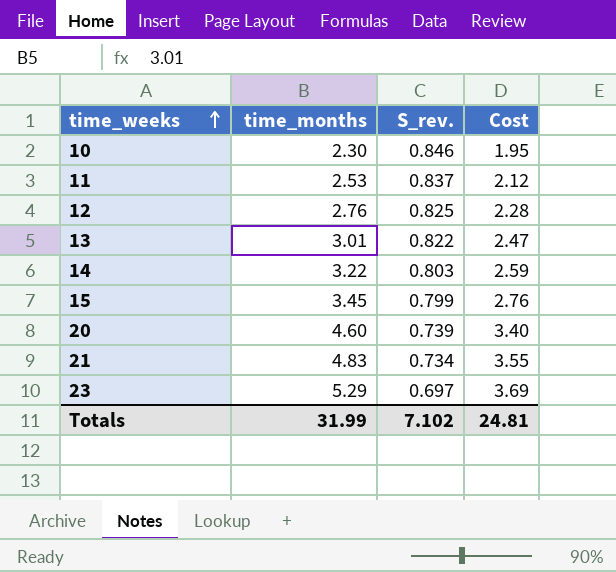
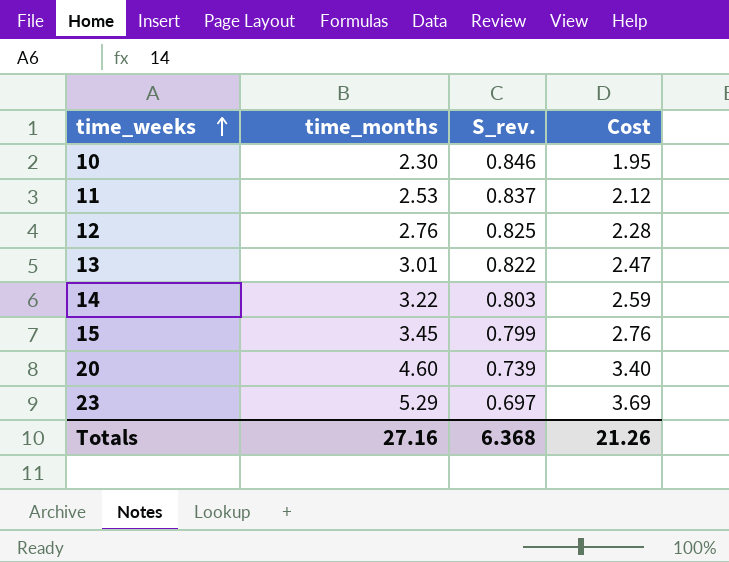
row 21: 4.83 | 0.734 | 3.55 -> none
Totals | time_months: 31.99 -> 27.16
Totals | S_rev.: 7.102 -> 6.368
Totals | Cost: 24.81 -> 21.26

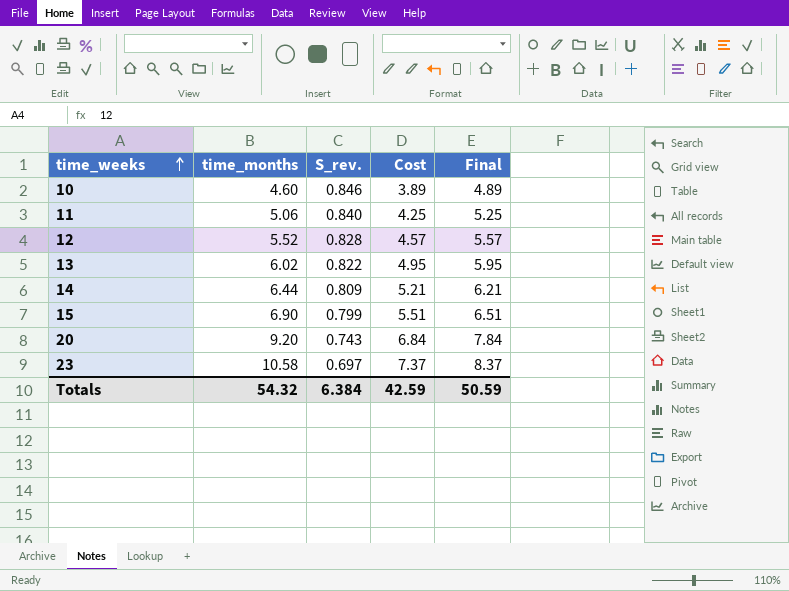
column Final | formula: none -> [Cost] + 1
10 | time_months: 2.30 -> 4.60
10 | Cost: 1.95 -> 3.89
11 | time_months: 2.53 -> 5.06
11 | S_rev.: 0.837 -> 0.840
11 | Cost: 2.12 -> 4.25
12 | time_months: 2.76 -> 5.52
12 | S_rev.: 0.825 -> 0.828
12 | Cost: 2.28 -> 4.57
13 | time_months: 3.01 -> 6.02
13 | Cost: 2.47 -> 4.95
14 | time_months: 3.22 -> 6.44
14 | S_rev.: 0.803 -> 0.809
14 | Cost: 2.59 -> 5.21
15 | time_months: 3.45 -> 6.90
15 | Cost: 2.76 -> 5.51
20 | time_months: 4.60 -> 9.20
20 | S_rev.: 0.739 -> 0.743
20 | Cost: 3.40 -> 6.84
23 | time_months: 5.29 -> 10.58
23 | Cost: 3.69 -> 7.37
Totals | time_months: 27.16 -> 54.32
Totals | S_rev.: 6.368 -> 6.384
Totals | Cost: 21.26 -> 42.59

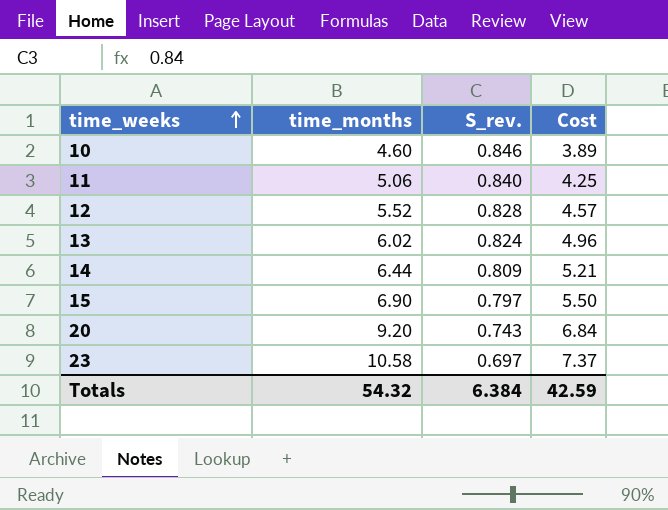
column Final | formula: [Cost] + 1 -> none
13 | S_rev.: 0.822 -> 0.824
13 | Cost: 4.95 -> 4.96
15 | S_rev.: 0.799 -> 0.797
15 | Cost: 5.51 -> 5.50

